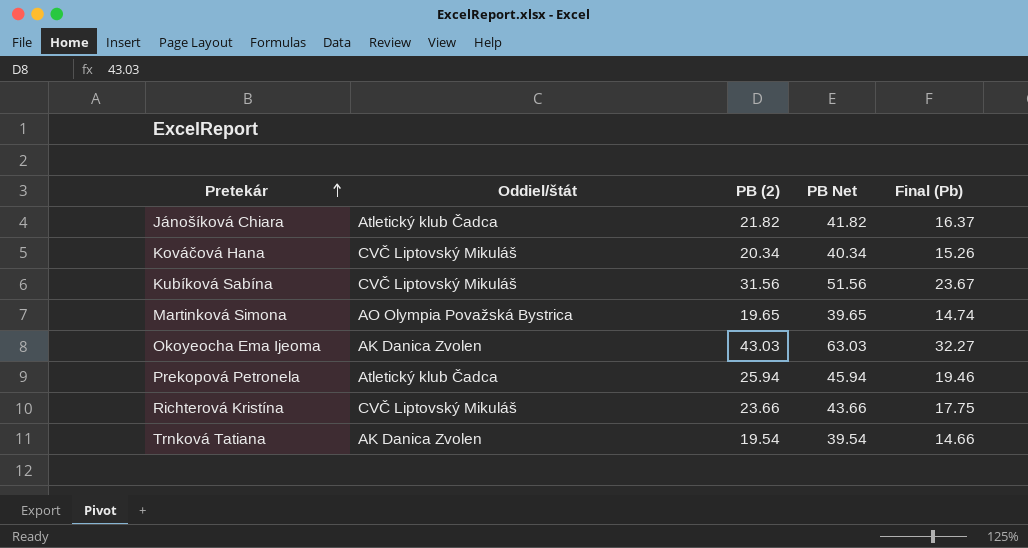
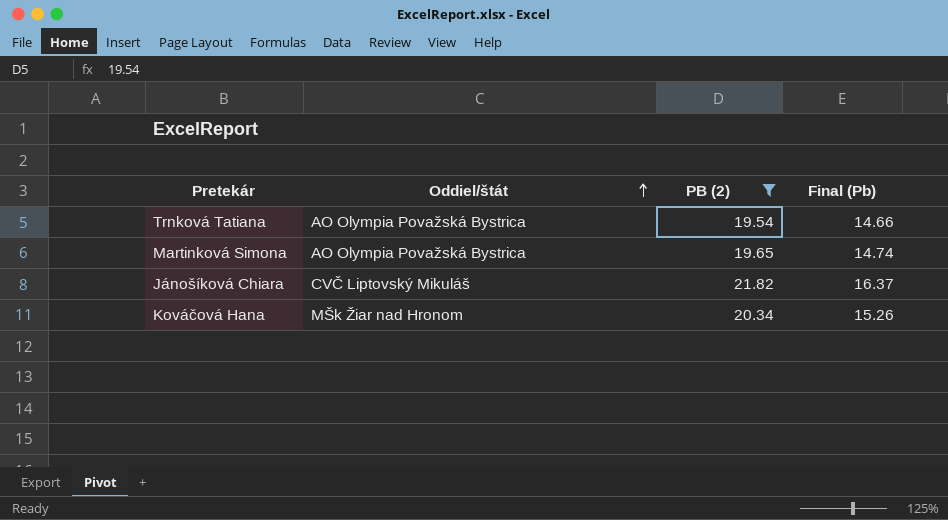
filter: none -> PB (2) <= 21.82
row order: Pretekár ascending -> Oddiel/štát ascending
column PB Net | formula: [PB (2)] + 20 -> none
Trnková Tatiana | Oddiel/štát: AK Danica Zvolen -> AO Olympia Považská Bystrica
Jánošíková Chiara | Oddiel/štát: Atletický klub Čadca -> CVČ Liptovský Mikuláš
Kováčová Hana | Oddiel/štát: CVČ Liptovský Mikuláš -> MŠk Žiar nad Hronom

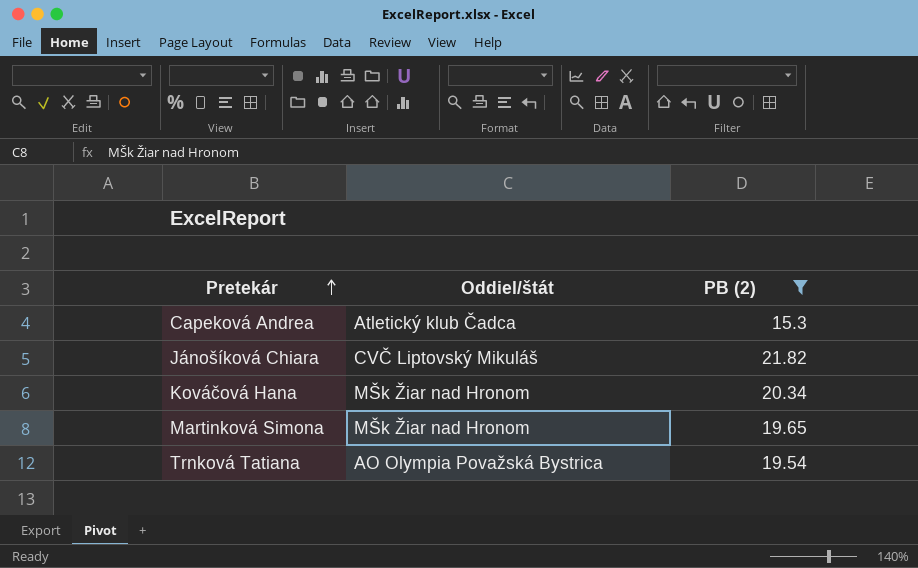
row order: Oddiel/štát ascending -> Pretekár ascending
column Final (Pb) | formula: [PB (2)] * 0.75 -> none
row Capeková Andrea: none -> Atletický klub Čadca | 15.3
Martinková Simona | Oddiel/štát: AO Olympia Považská Bystrica -> MŠk Žiar nad Hronom

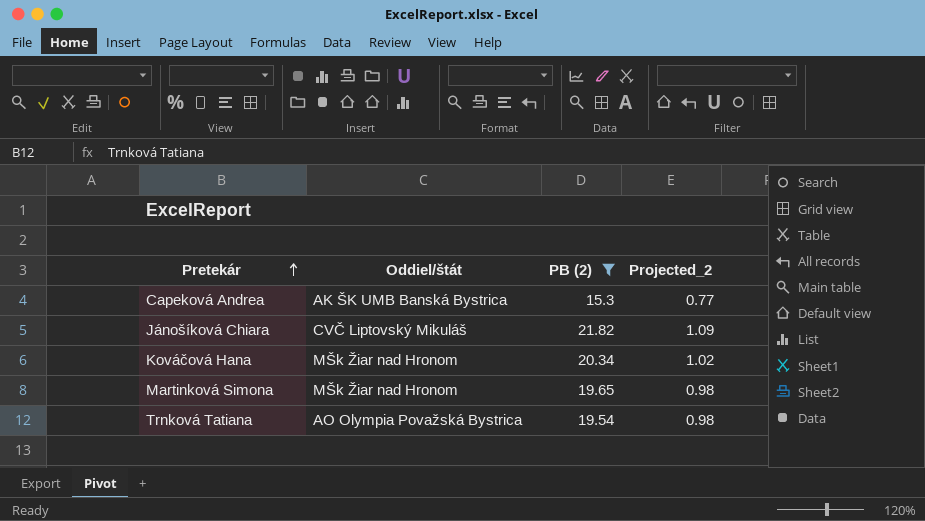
column Projected_2 | formula: none -> [PB (2)] * 0.05
Capeková Andrea | Oddiel/štát: Atletický klub Čadca -> AK ŠK UMB Banská Bystrica

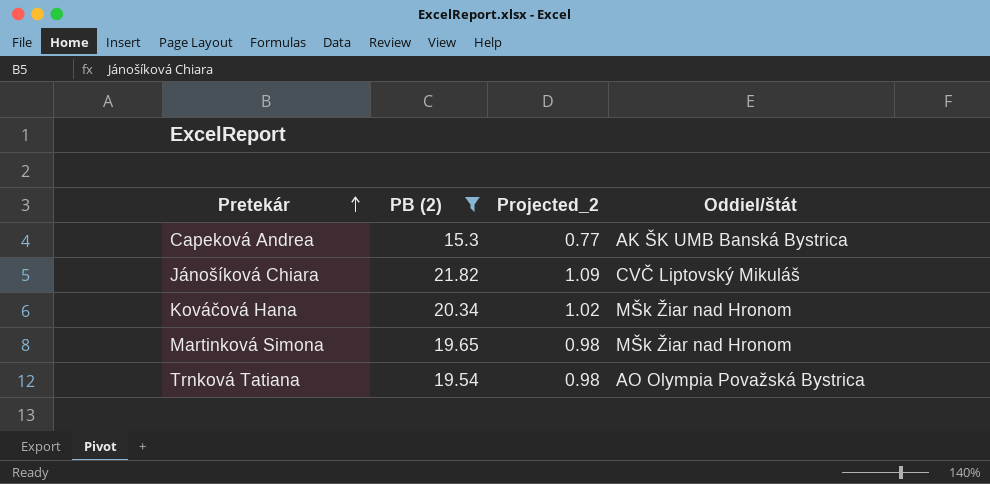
column Oddiel/štát | position: 2 -> 4

